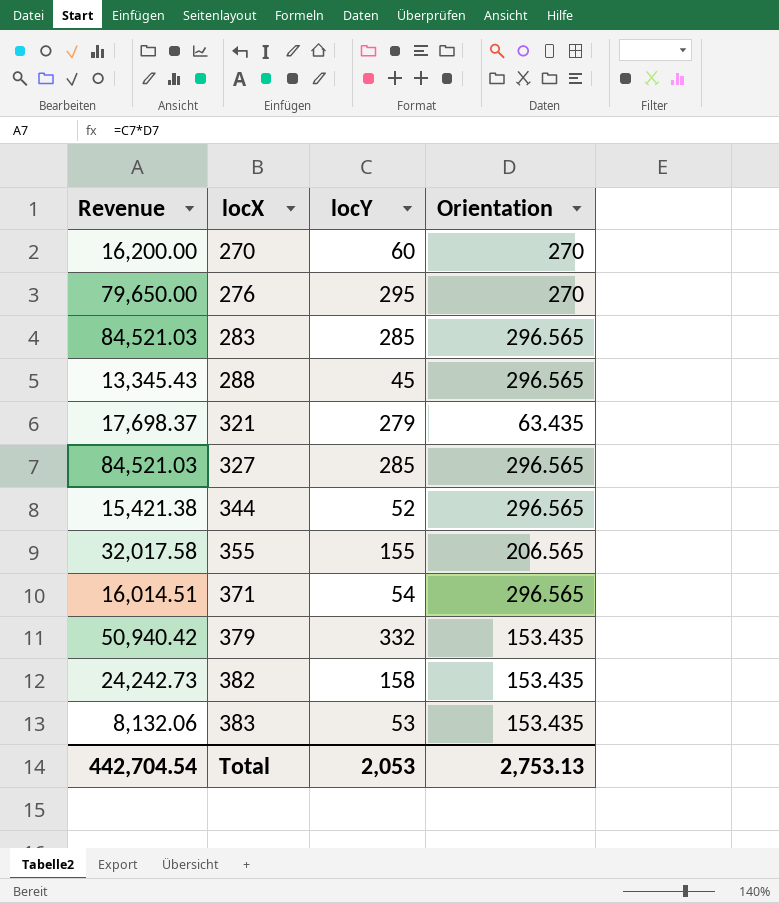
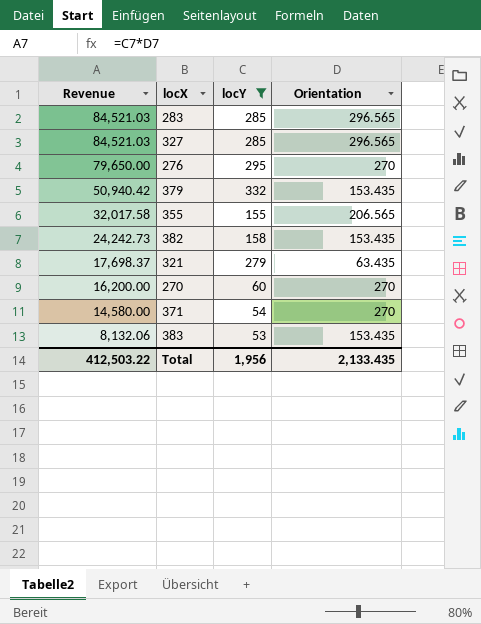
filter: none -> locY >= 53
row order: locX ascending -> Revenue descending
371 | Revenue: 16,014.51 -> 14,580.00
371 | Orientation: 296.565 -> 270
Total | Revenue: 442,704.54 -> 412,503.22
Total | locY: 2,053 -> 1,956
Total | Orientation: 2,753.13 -> 2,133.435

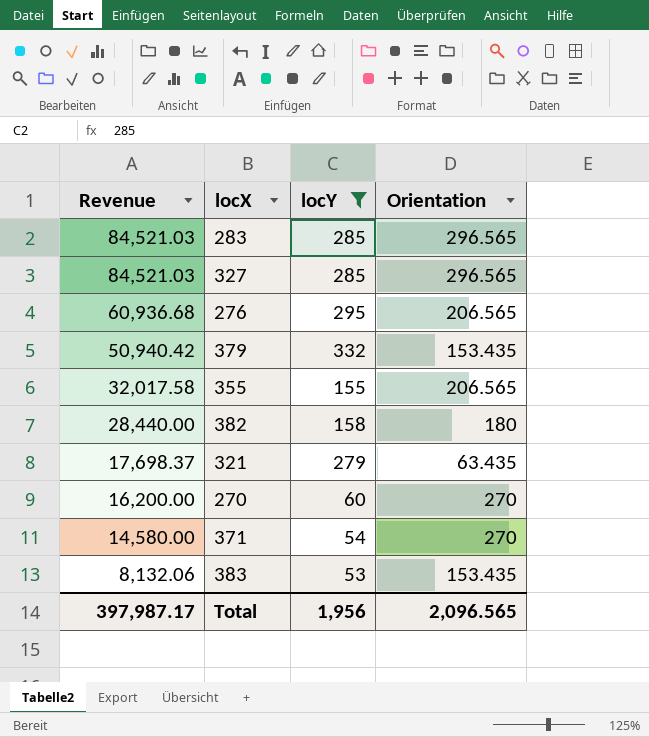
276 | Revenue: 79,650.00 -> 60,936.68
276 | Orientation: 270 -> 206.565
382 | Revenue: 24,242.73 -> 28,440.00
382 | Orientation: 153.435 -> 180
Total | Revenue: 412,503.22 -> 397,987.17
Total | Orientation: 2,133.435 -> 2,096.565

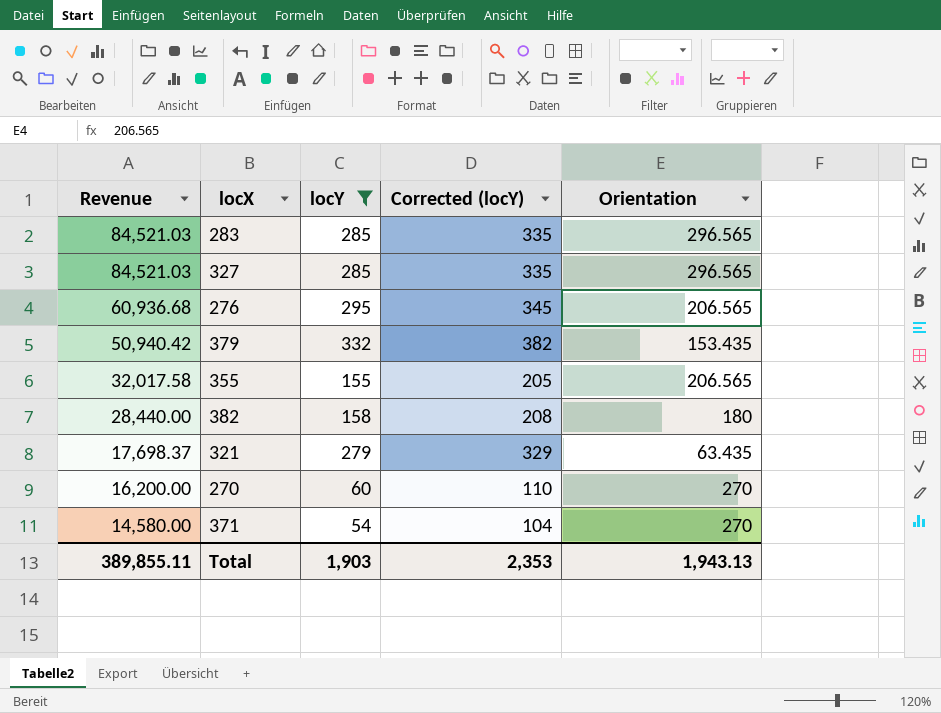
column Corrected (locY) | formula: none -> [locY] + 50
row 383: 8,132.06 | 53 | 153.435 -> none
Total | Revenue: 397,987.17 -> 389,855.11
Total | locY: 1,956 -> 1,903
Total | Orientation: 2,096.565 -> 1,943.13

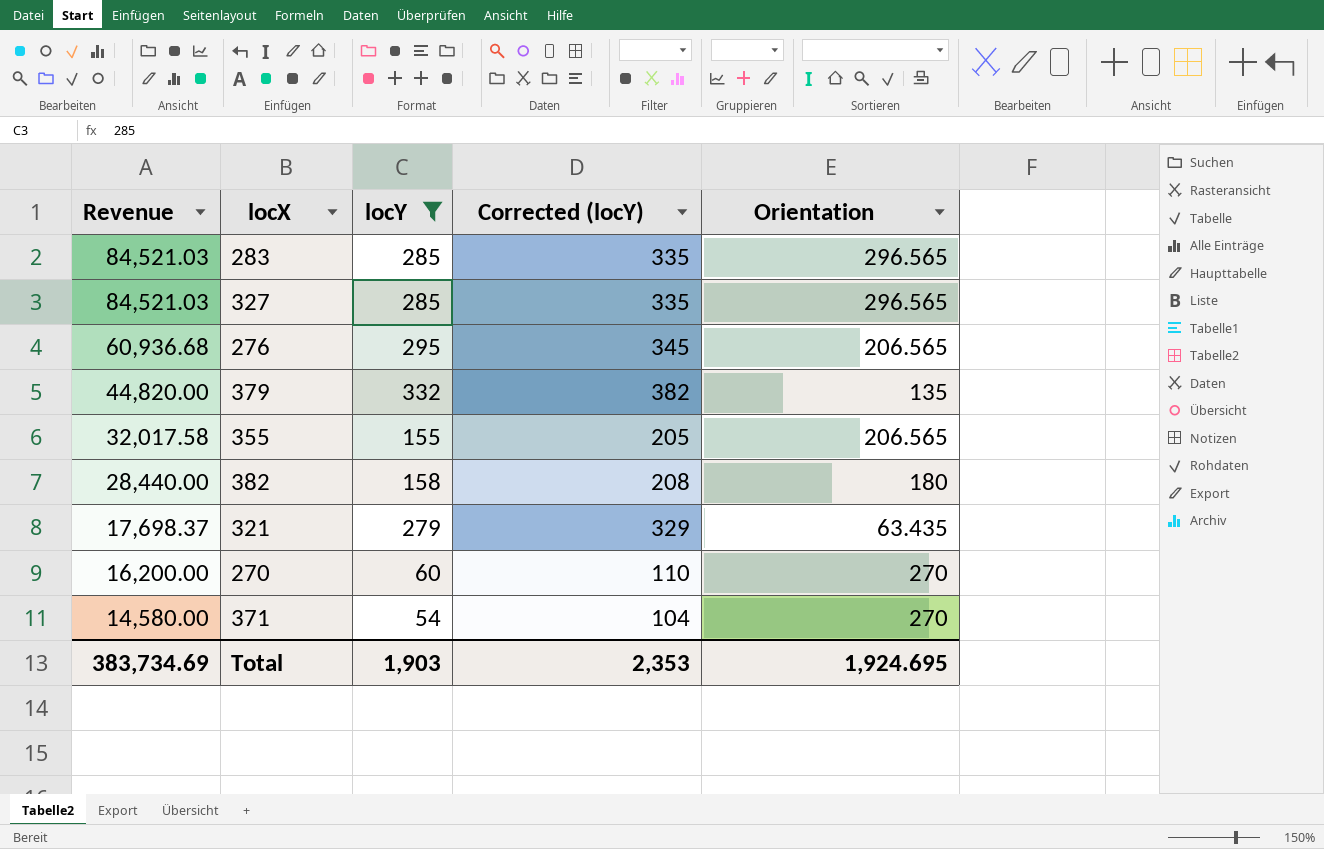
379 | Revenue: 50,940.42 -> 44,820.00
379 | Orientation: 153.435 -> 135
Total | Revenue: 389,855.11 -> 383,734.69
Total | Orientation: 1,943.13 -> 1,924.695

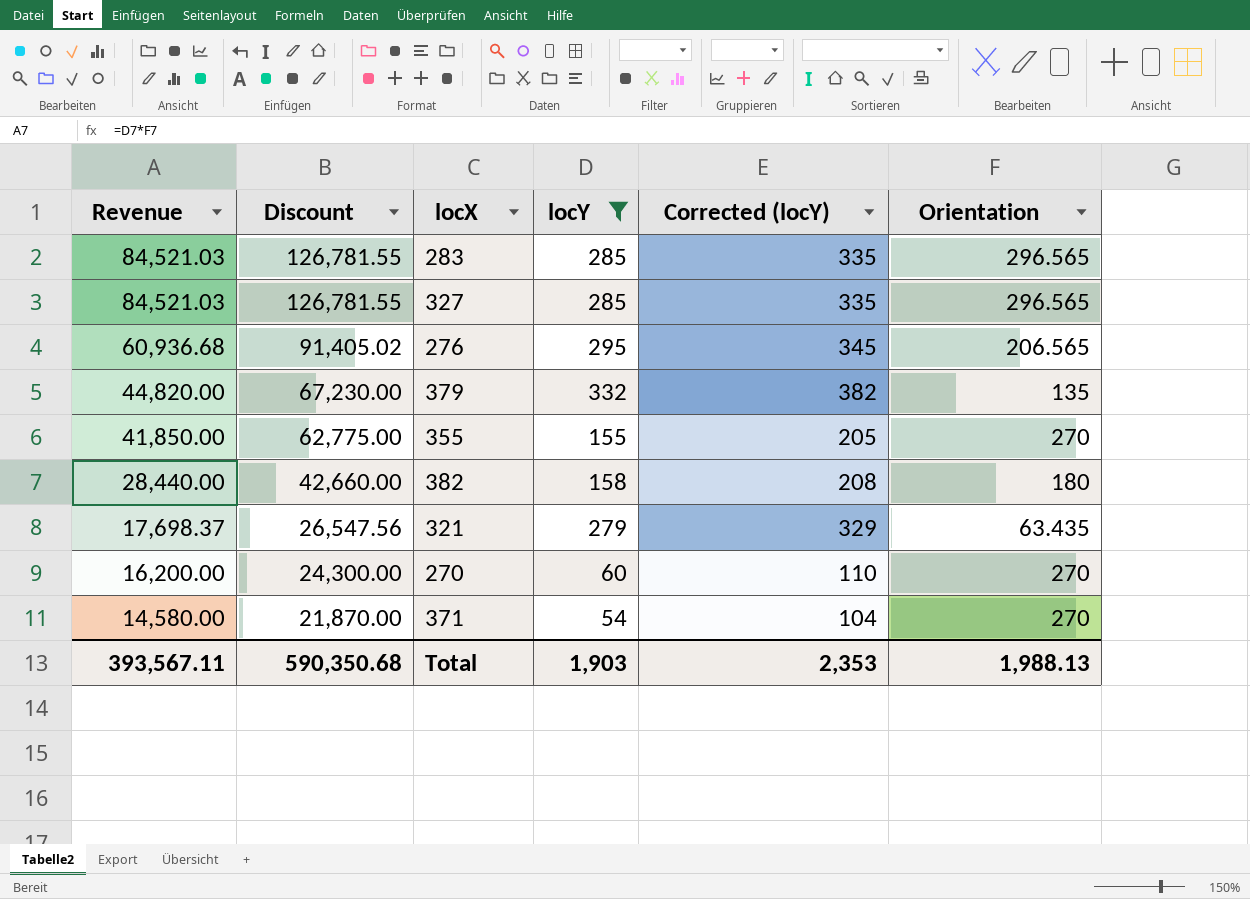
column Discount | formula: none -> [Revenue] * 1.5
355 | Revenue: 32,017.58 -> 41,850.00
355 | Orientation: 206.565 -> 270
Total | Revenue: 383,734.69 -> 393,567.11
Total | Orientation: 1,924.695 -> 1,988.13

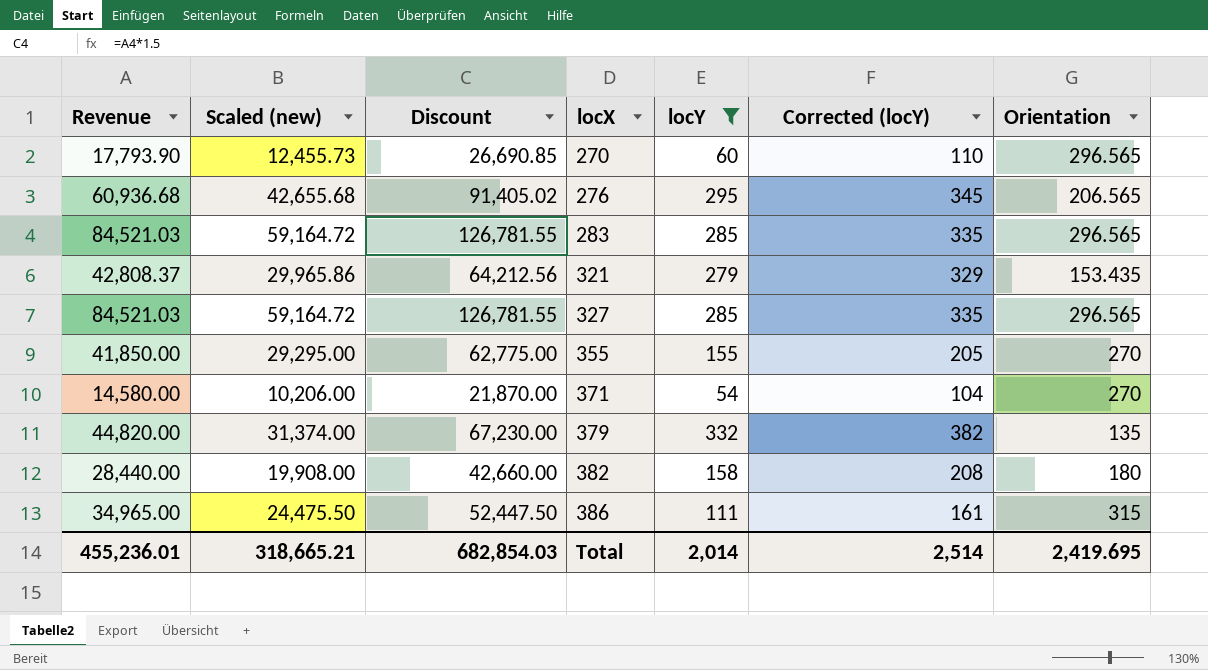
row order: Revenue descending -> locX ascending
column Scaled (new) | formula: none -> [Revenue] * 0.7
270 | Revenue: 16,200.00 -> 17,793.90
270 | Discount: 24,300.00 -> 26,690.85
270 | Orientation: 270 -> 296.565
321 | Revenue: 17,698.37 -> 42,808.37
321 | Discount: 26,547.56 -> 64,212.56
321 | Orientation: 63.435 -> 153.435
row 386: none -> 34,965.00 | 24,475.50 | 52,447.50 | 111 | 161 | 315
Total | Revenue: 393,567.11 -> 455,236.01
Total | Discount: 590,350.68 -> 682,854.03
Total | locY: 1,903 -> 2,014
Total | Corrected (locY): 2,353 -> 2,514
Total | Orientation: 1,988.13 -> 2,419.695

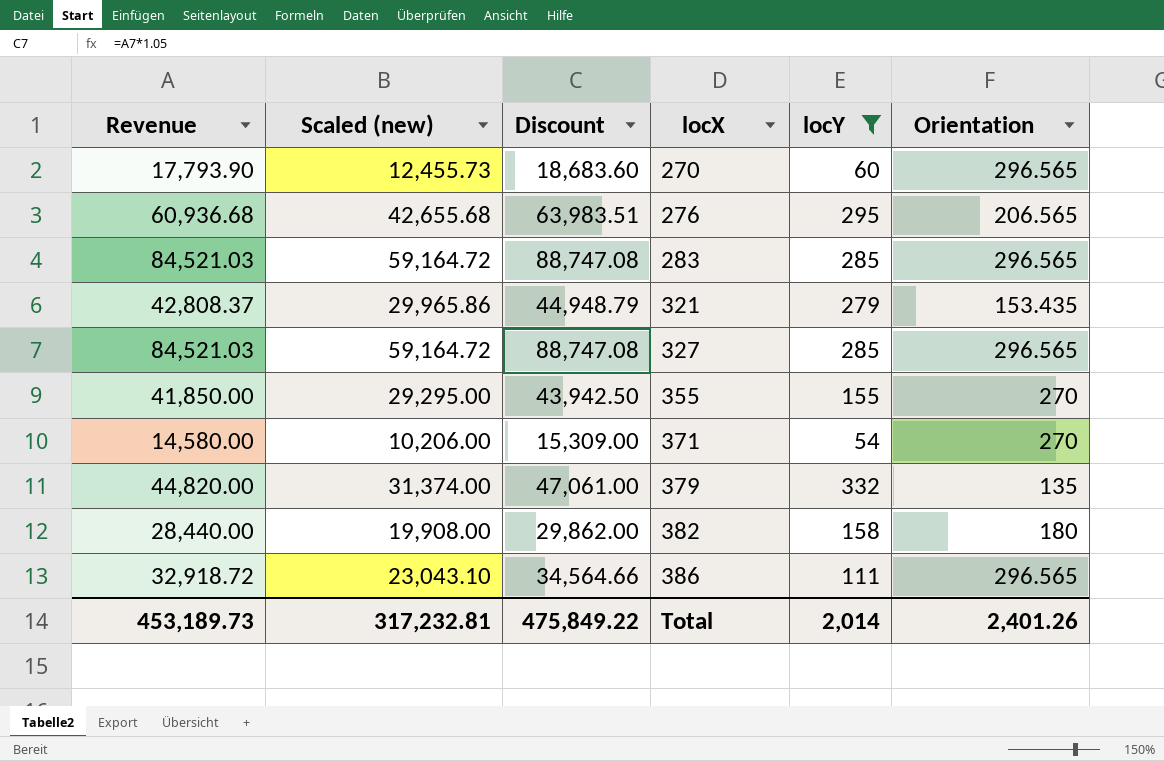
column Corrected (locY) | formula: [locY] + 50 -> none
column Discount | formula: [Revenue] * 1.5 -> [Revenue] * 1.05
386 | Revenue: 34,965.00 -> 32,918.72
386 | Scaled (new): 24,475.50 -> 23,043.10
386 | Orientation: 315 -> 296.565
Total | Revenue: 455,236.01 -> 453,189.73
Total | Scaled (new): 318,665.21 -> 317,232.81
Total | Discount: 682,854.03 -> 475,849.22
Total | Orientation: 2,419.695 -> 2,401.26

